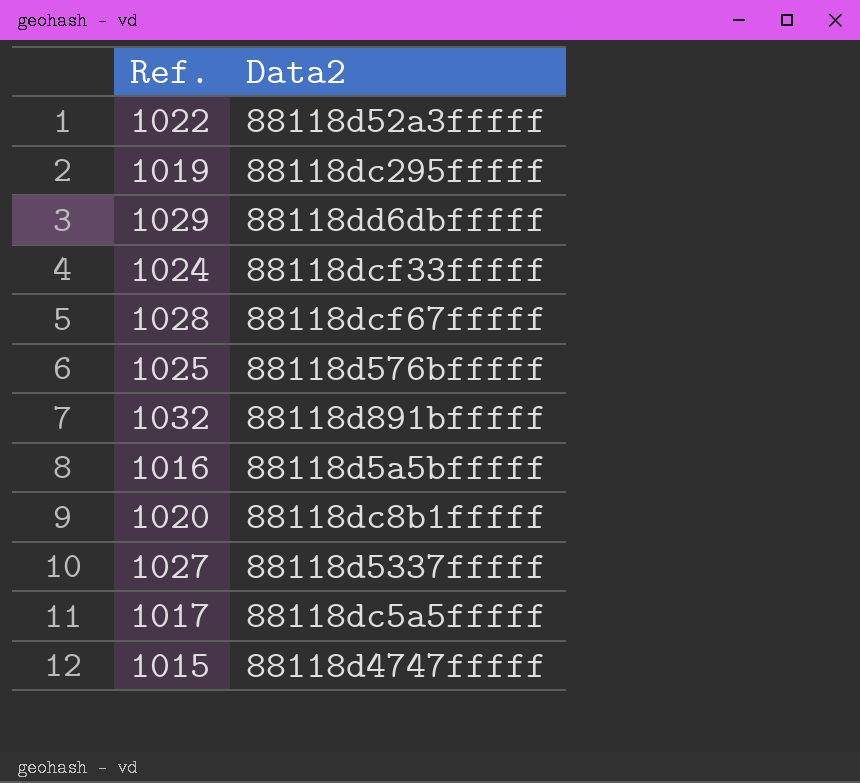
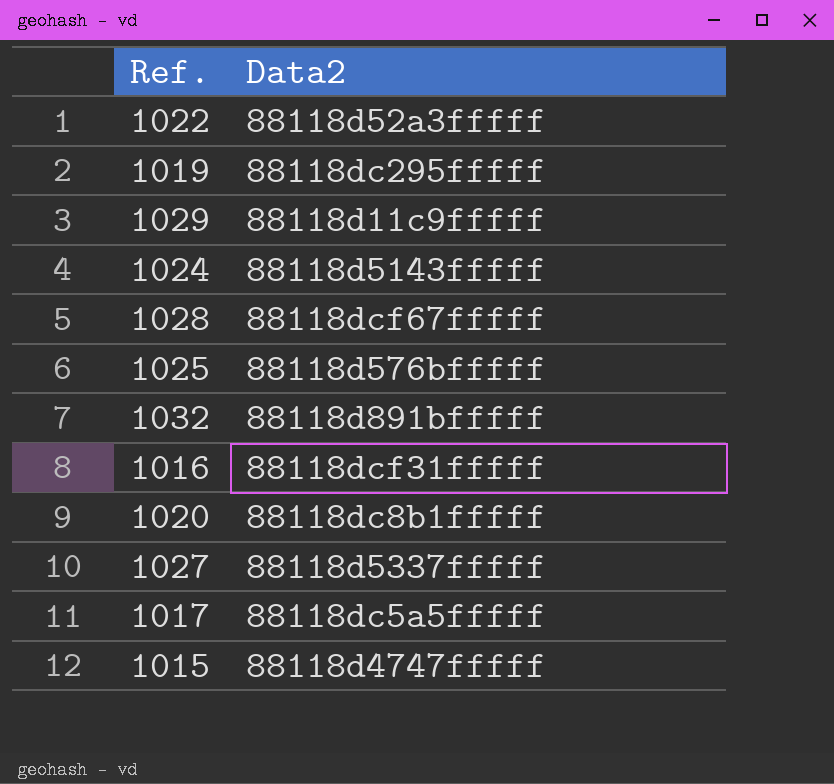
1029 | Data2: 88118dd6dbfffff -> 88118d11c9fffff
1024 | Data2: 88118dcf33fffff -> 88118d5143fffff
1016 | Data2: 88118d5a5bfffff -> 88118dcf31fffff

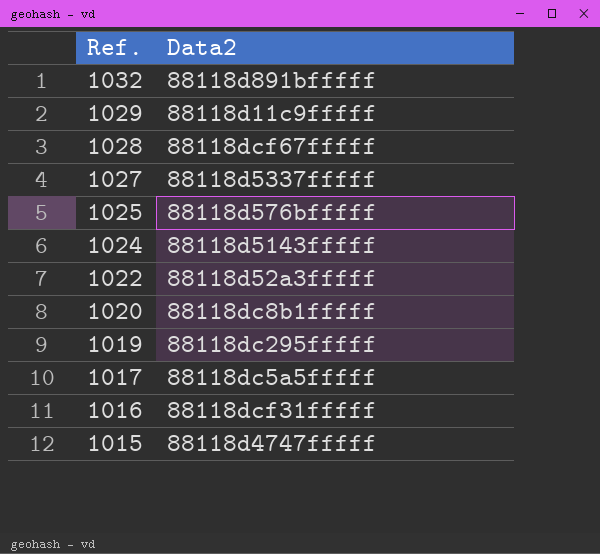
row order: none -> Ref. descending

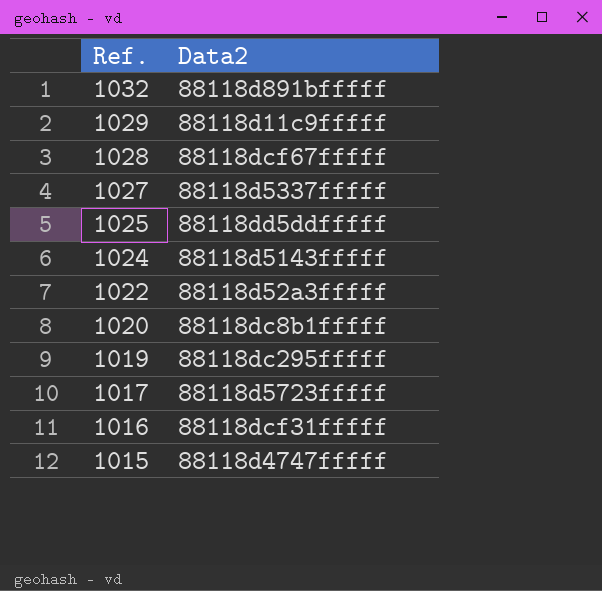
1025 | Data2: 88118d576bfffff -> 88118dd5ddfffff
1017 | Data2: 88118dc5a5fffff -> 88118d5723fffff

